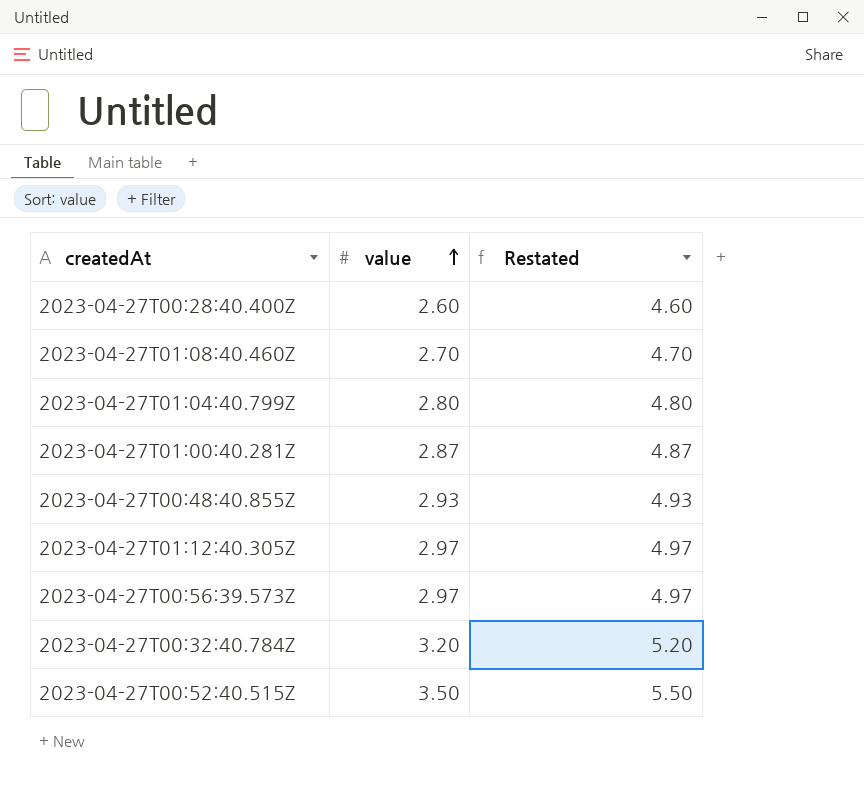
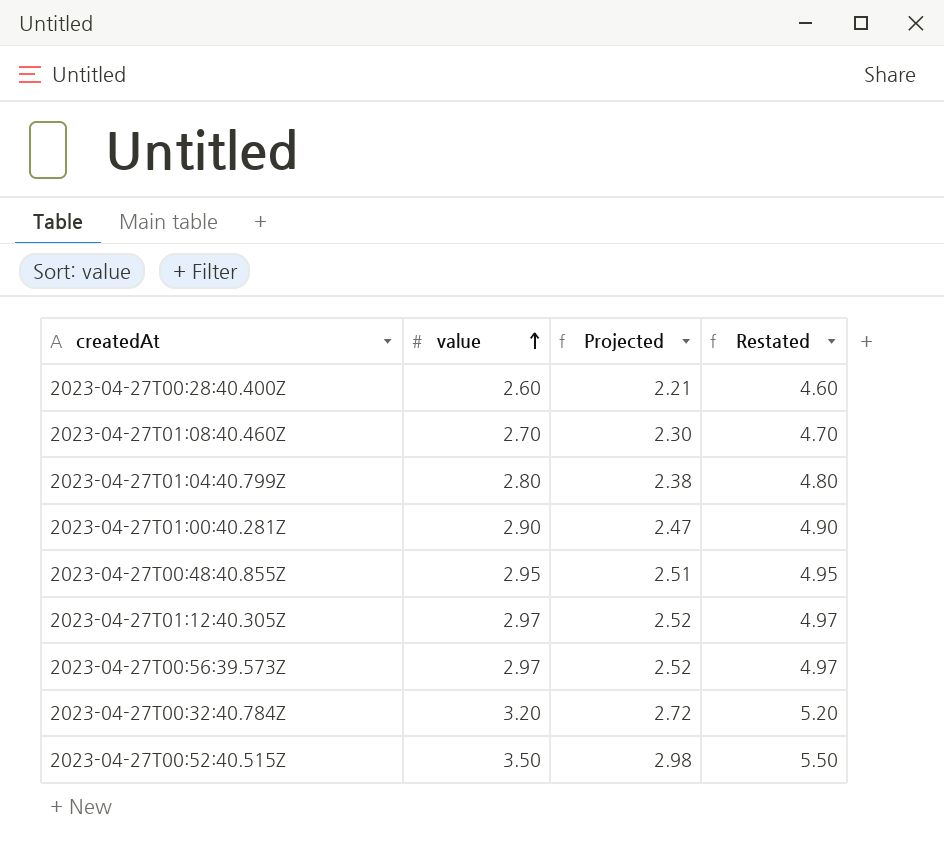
column Projected | formula: none -> [value] * 0.85
2023-04-27T01:00:40.281Z | value: 2.87 -> 2.90
2023-04-27T01:00:40.281Z | Restated: 4.87 -> 4.90
2023-04-27T00:48:40.855Z | value: 2.93 -> 2.95
2023-04-27T00:48:40.855Z | Restated: 4.93 -> 4.95

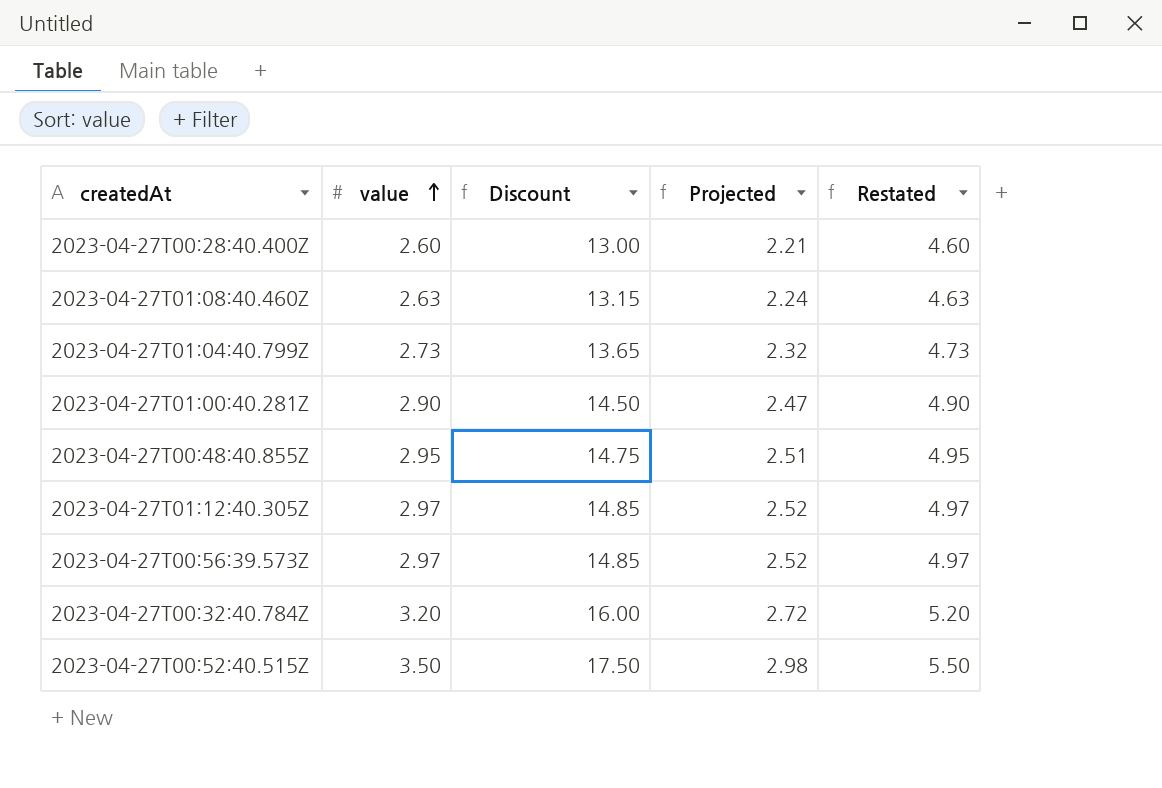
column Discount | formula: none -> [value] * 5
2023-04-27T01:08:40.460Z | value: 2.70 -> 2.63
2023-04-27T01:08:40.460Z | Projected: 2.30 -> 2.24
2023-04-27T01:08:40.460Z | Restated: 4.70 -> 4.63
2023-04-27T01:04:40.799Z | value: 2.80 -> 2.73
2023-04-27T01:04:40.799Z | Projected: 2.38 -> 2.32
2023-04-27T01:04:40.799Z | Restated: 4.80 -> 4.73

